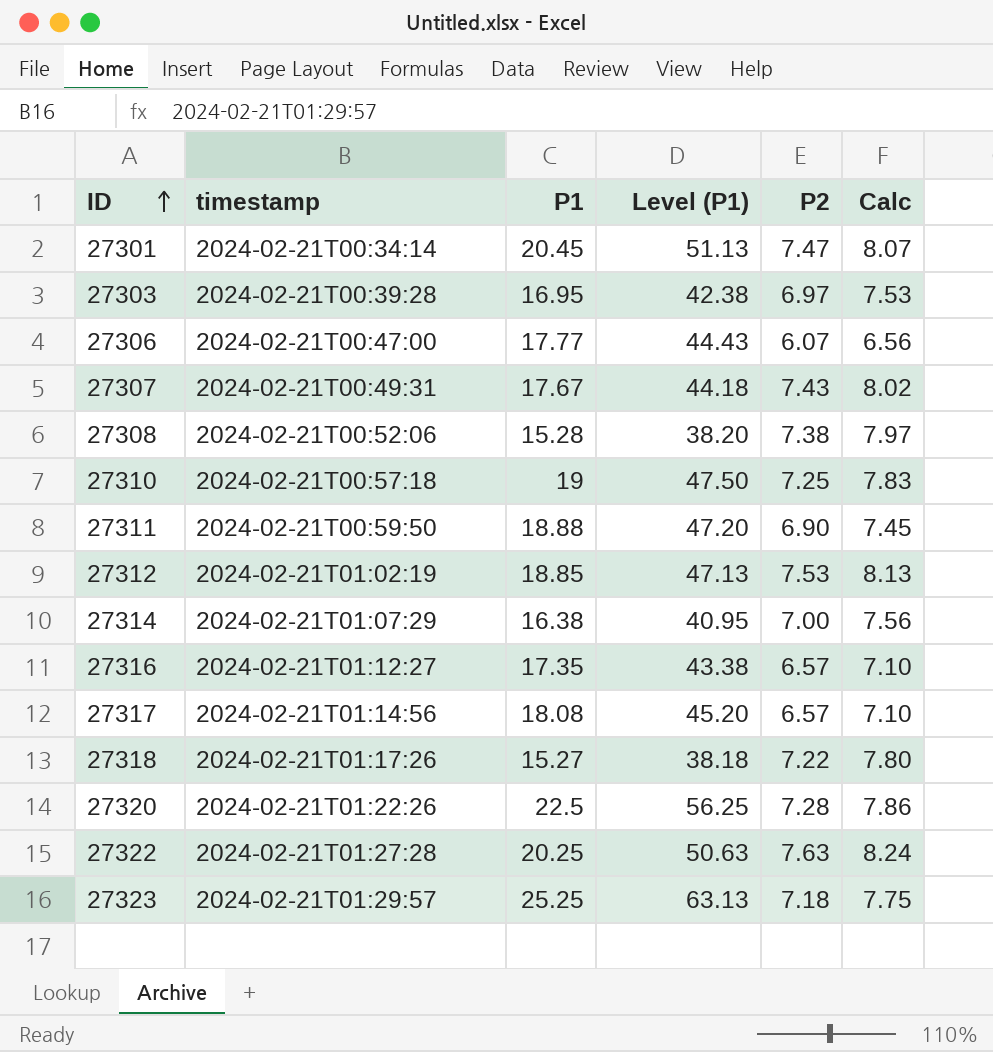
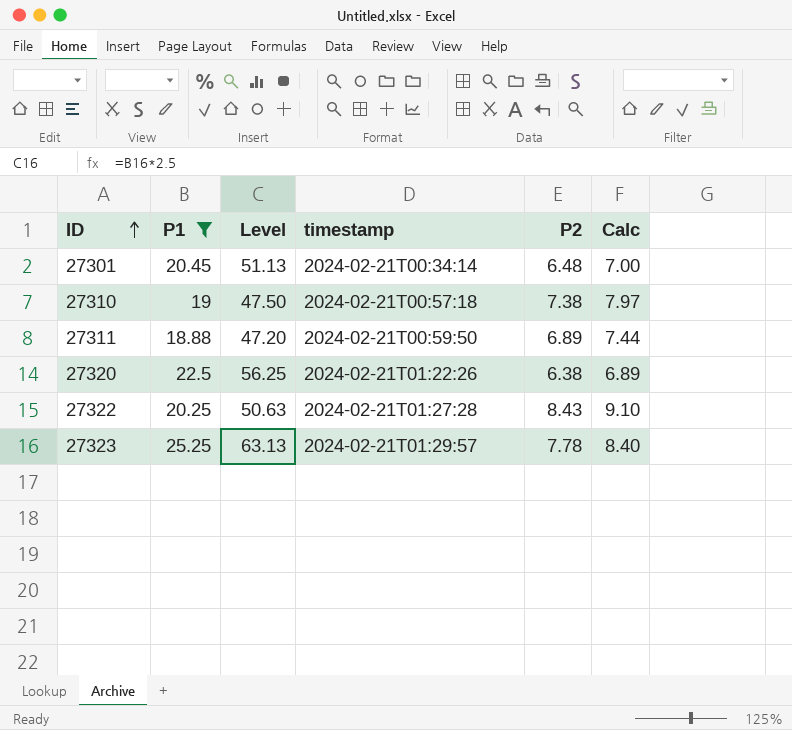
filter: none -> P1 >= 18.88
column name: Level (P1) -> Level
column timestamp | position: 2 -> 4
27301 | P2: 7.47 -> 6.48
27301 | Calc: 8.07 -> 7.00
27310 | P2: 7.25 -> 7.38
27310 | Calc: 7.83 -> 7.97
27311 | P2: 6.90 -> 6.89
27311 | Calc: 7.45 -> 7.44
27320 | P2: 7.28 -> 6.38
27320 | Calc: 7.86 -> 6.89
27322 | P2: 7.63 -> 8.43
27322 | Calc: 8.24 -> 9.10
27323 | P2: 7.18 -> 7.78
27323 | Calc: 7.75 -> 8.40

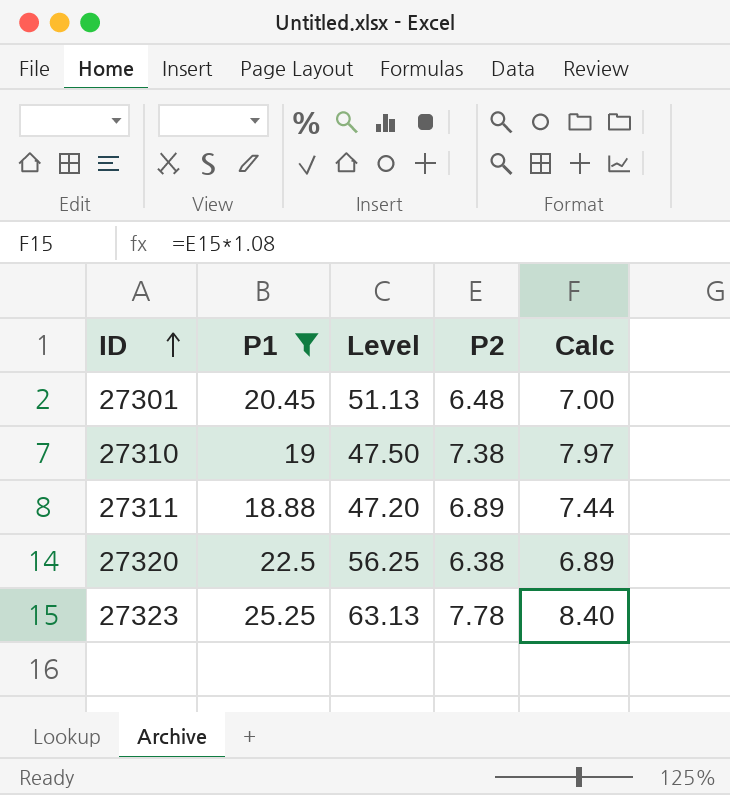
column timestamp | position: 4 -> none
row 27322: 20.25 | 50.63 | 2024-02-21T01:27:28 | 8.43 | 9.10 -> none

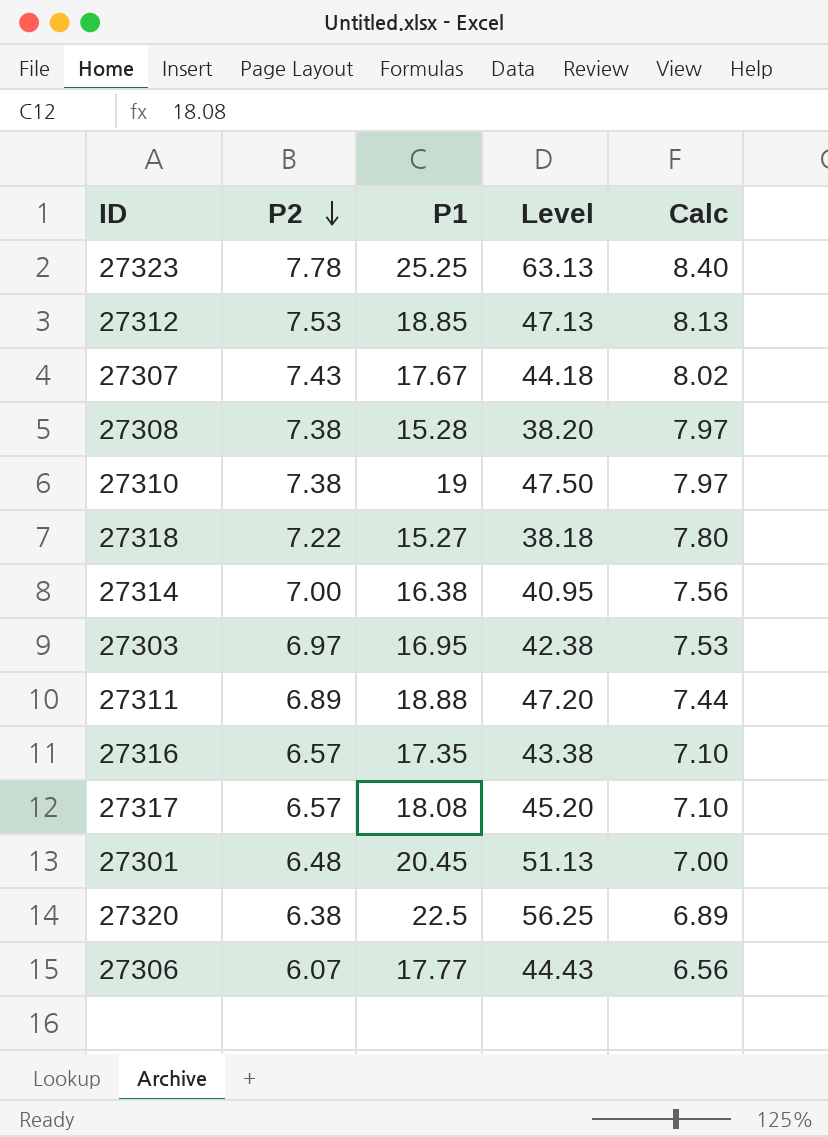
filter: P1 >= 18.88 -> none
row order: ID ascending -> P2 descending
column P2 | position: 4 -> 2

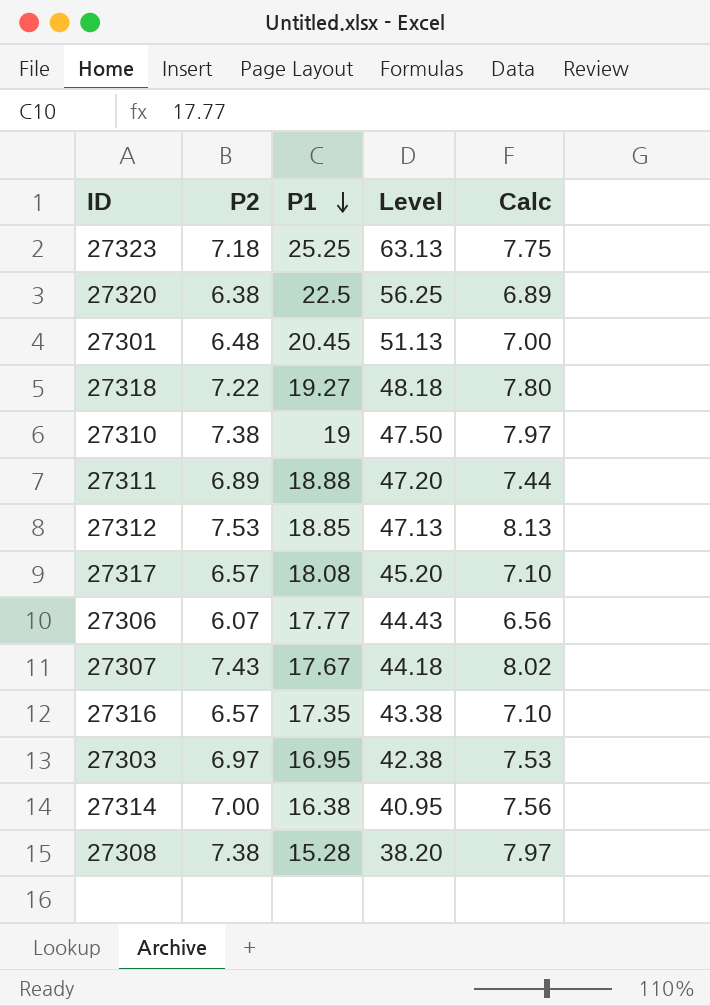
row order: P2 descending -> P1 descending
27323 | P2: 7.78 -> 7.18
27323 | Calc: 8.40 -> 7.75
27318 | P1: 15.27 -> 19.27
27318 | Level: 38.18 -> 48.18

